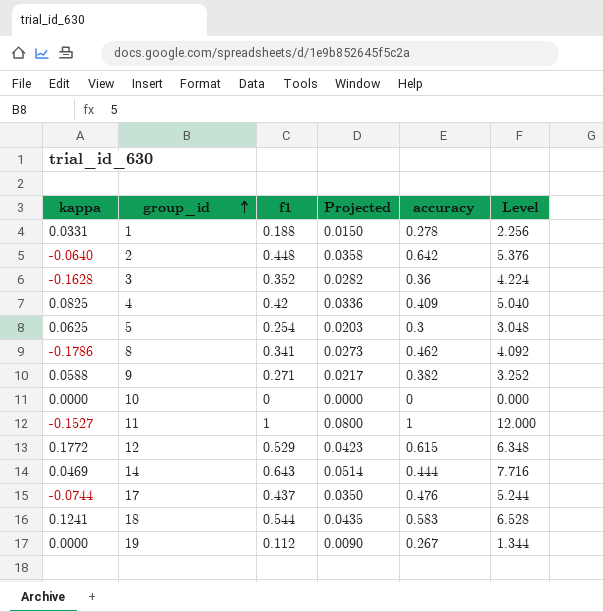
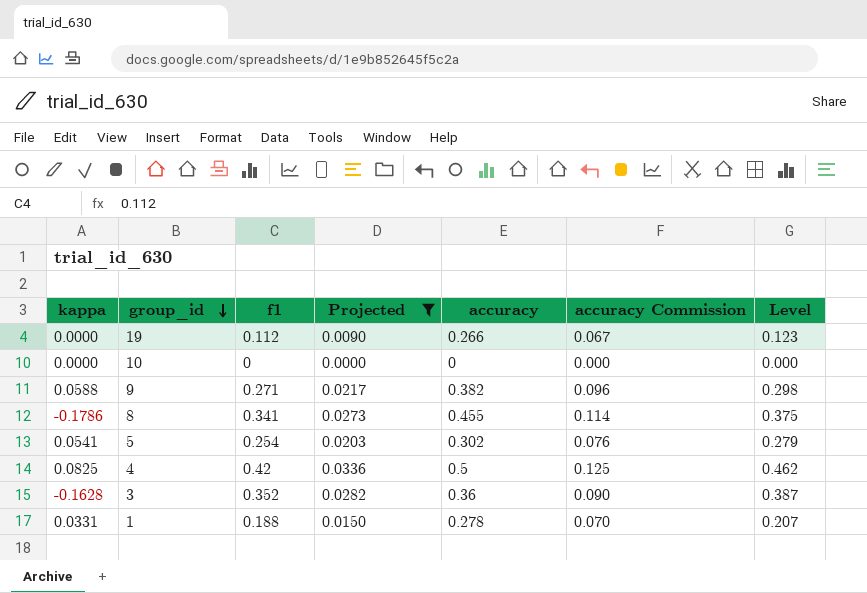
filter: none -> Projected <= 0.0336
row order: group_id ascending -> group_id descending
column accuracy Commission | formula: none -> [accuracy] * 0.25
column Level | formula: [f1] * 12 -> [f1] * 1.1
19 | accuracy: 0.267 -> 0.266
8 | accuracy: 0.462 -> 0.455
5 | kappa: 0.0625 -> 0.0541
5 | accuracy: 0.3 -> 0.302
4 | accuracy: 0.409 -> 0.5

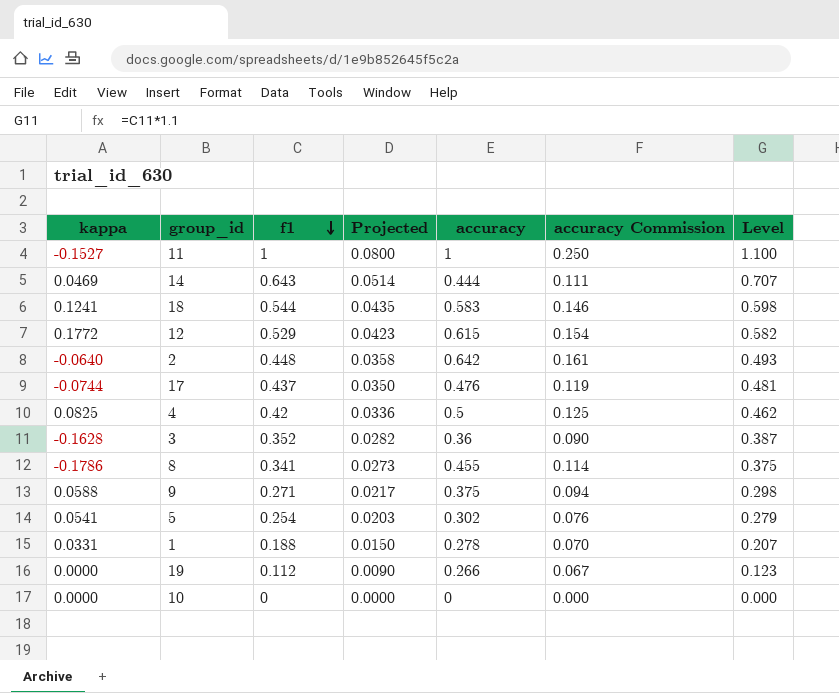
filter: Projected <= 0.0336 -> none
row order: group_id descending -> f1 descending
9 | accuracy: 0.382 -> 0.375
9 | accuracy Commission: 0.096 -> 0.094

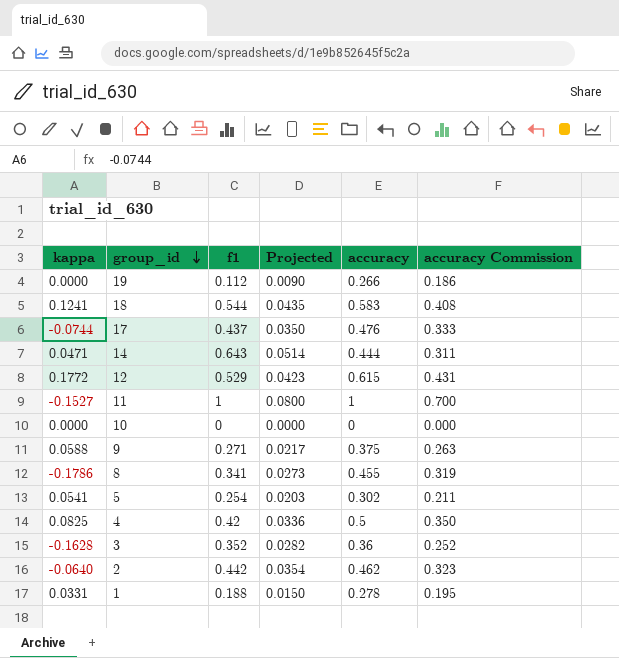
row order: f1 descending -> group_id descending
column Level | formula: [f1] * 1.1 -> none
column accuracy Commission | formula: [accuracy] * 0.25 -> [accuracy] * 0.7
14 | kappa: 0.0469 -> 0.0471
2 | f1: 0.448 -> 0.442
2 | Projected: 0.0358 -> 0.0354
2 | accuracy: 0.642 -> 0.462

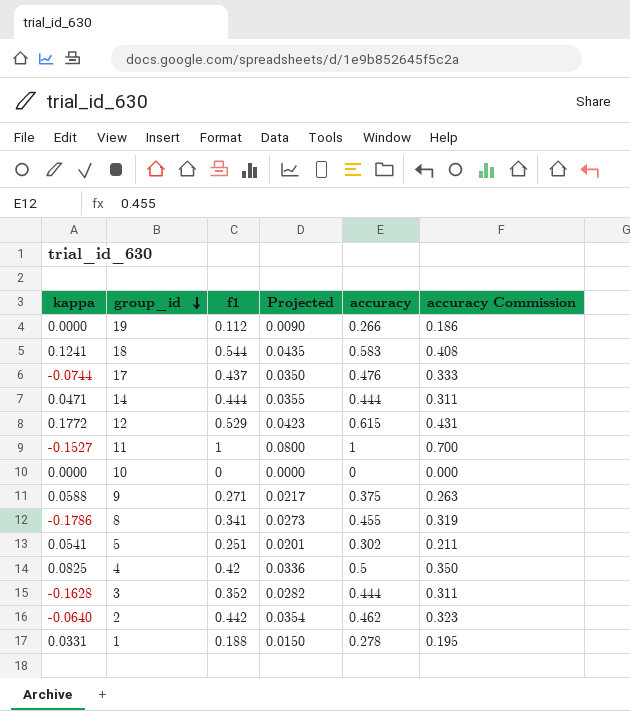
14 | f1: 0.643 -> 0.444
14 | Projected: 0.0514 -> 0.0355
5 | f1: 0.254 -> 0.251
5 | Projected: 0.0203 -> 0.0201
3 | accuracy: 0.36 -> 0.444
3 | accuracy Commission: 0.252 -> 0.311

